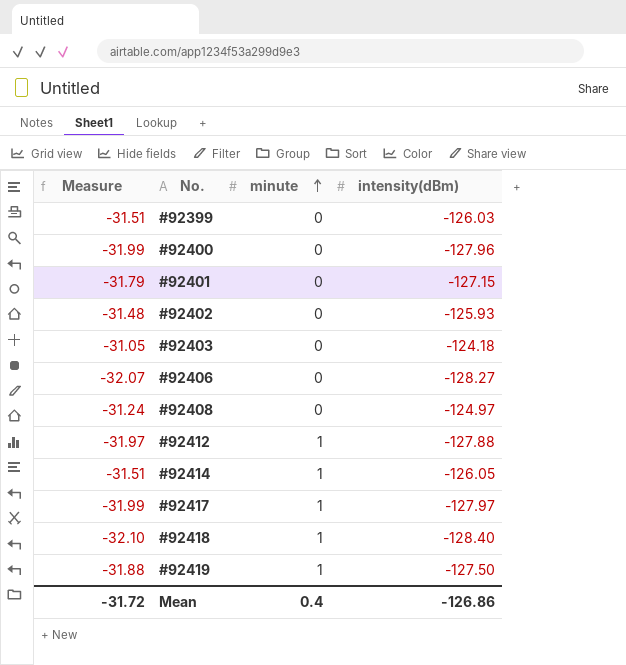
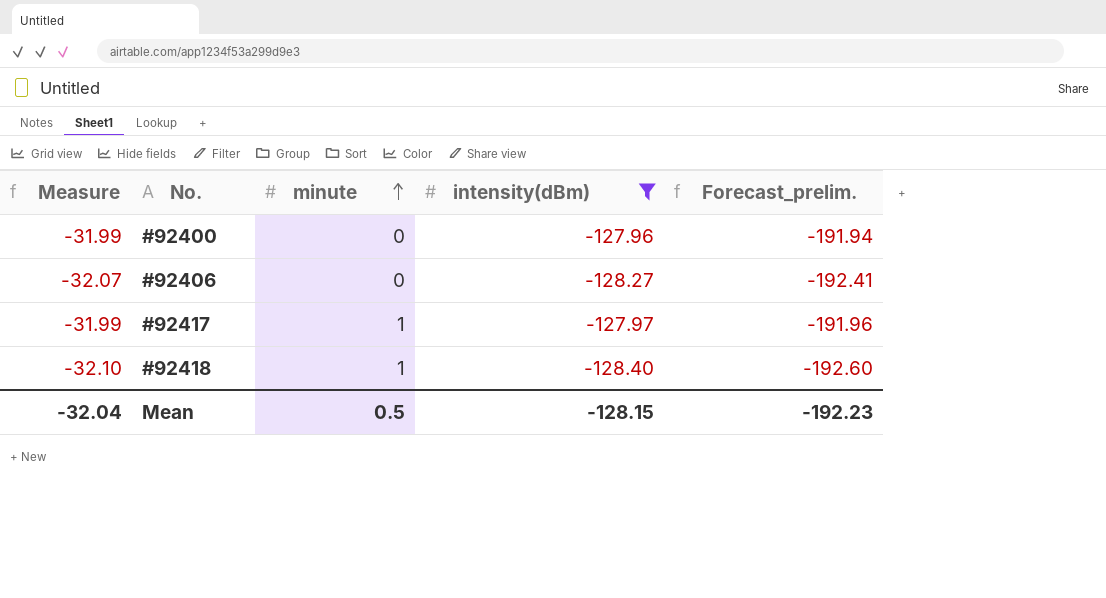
filter: none -> intensity(dBm) <= -127.96
column Forecast_prelim. | formula: none -> [intensity(dBm)] * 1.5
Mean | Measure: -31.72 -> -32.04
Mean | minute: 0.4 -> 0.5
Mean | intensity(dBm): -126.86 -> -128.15

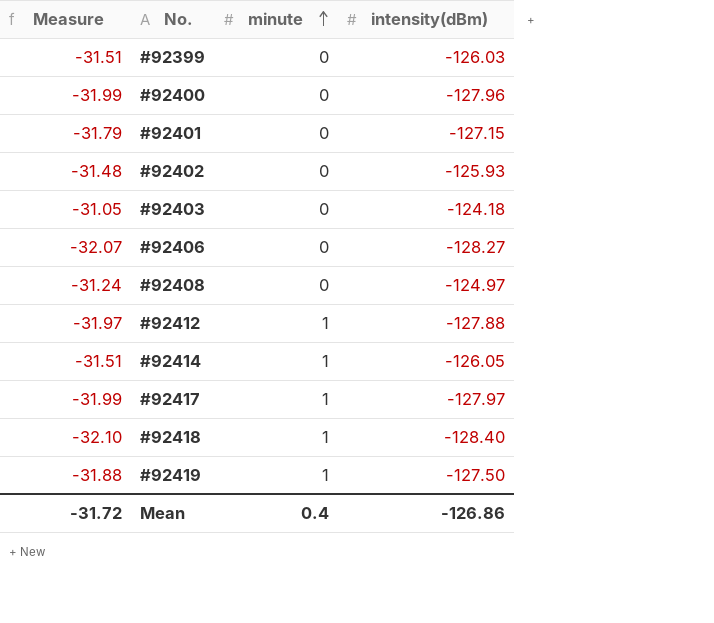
filter: intensity(dBm) <= -127.96 -> none
column Forecast_prelim. | formula: [intensity(dBm)] * 1.5 -> none
Mean | Measure: -32.04 -> -31.72
Mean | minute: 0.5 -> 0.4
Mean | intensity(dBm): -128.15 -> -126.86

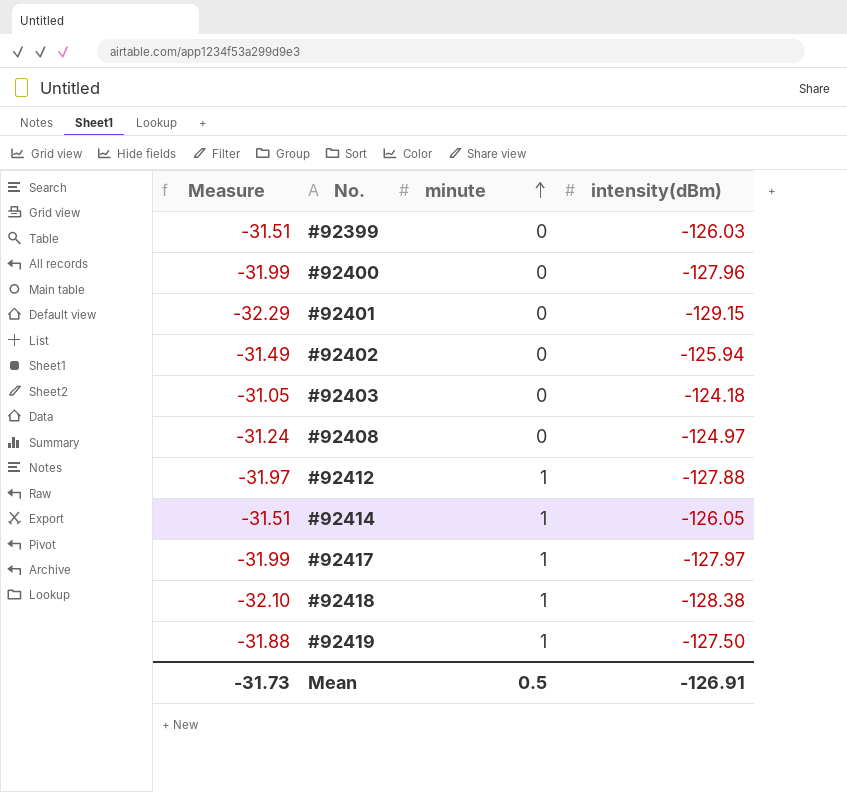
row #92406: -32.07 | 0 | -128.27 -> none
#92401 | Measure: -31.79 -> -32.29
#92401 | intensity(dBm): -127.15 -> -129.15
#92402 | Measure: -31.48 -> -31.49
#92402 | intensity(dBm): -125.93 -> -125.94
#92418 | intensity(dBm): -128.40 -> -128.38
Mean | Measure: -31.72 -> -31.73
Mean | minute: 0.4 -> 0.5
Mean | intensity(dBm): -126.86 -> -126.91

